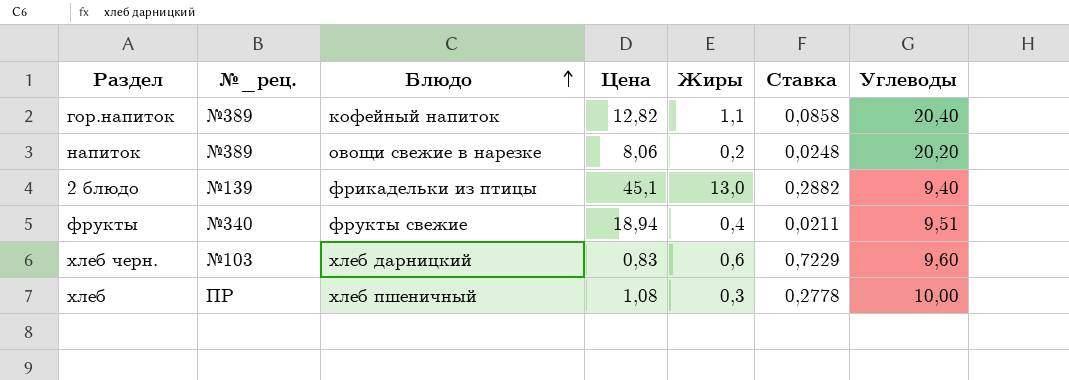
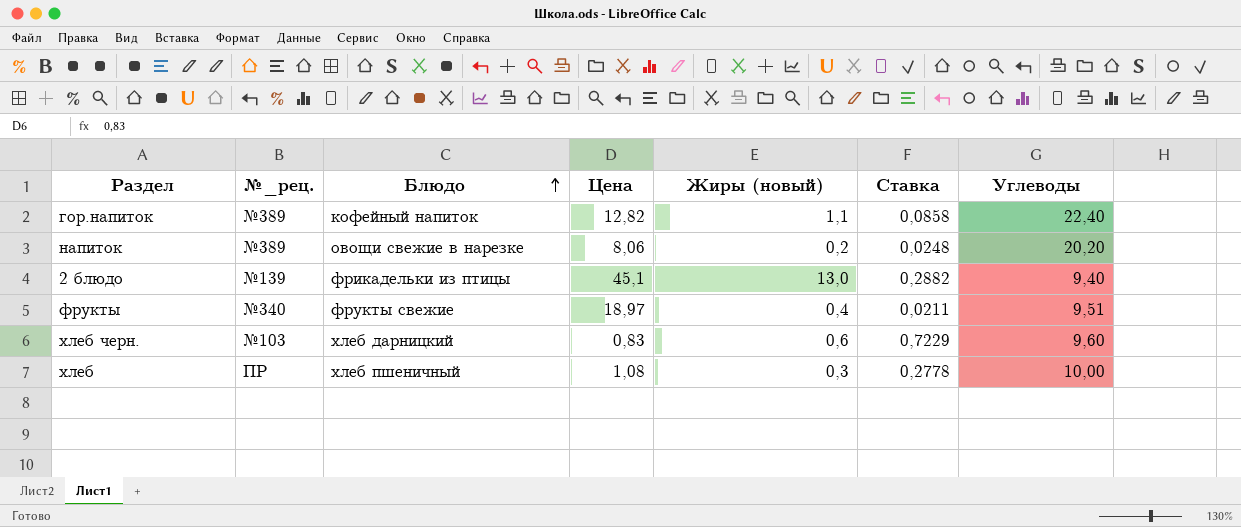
column name: Жиры -> Жиры (новый)
гор.напиток | Углеводы: 20,40 -> 22,40
фрукты | Цена: 18,94 -> 18,97

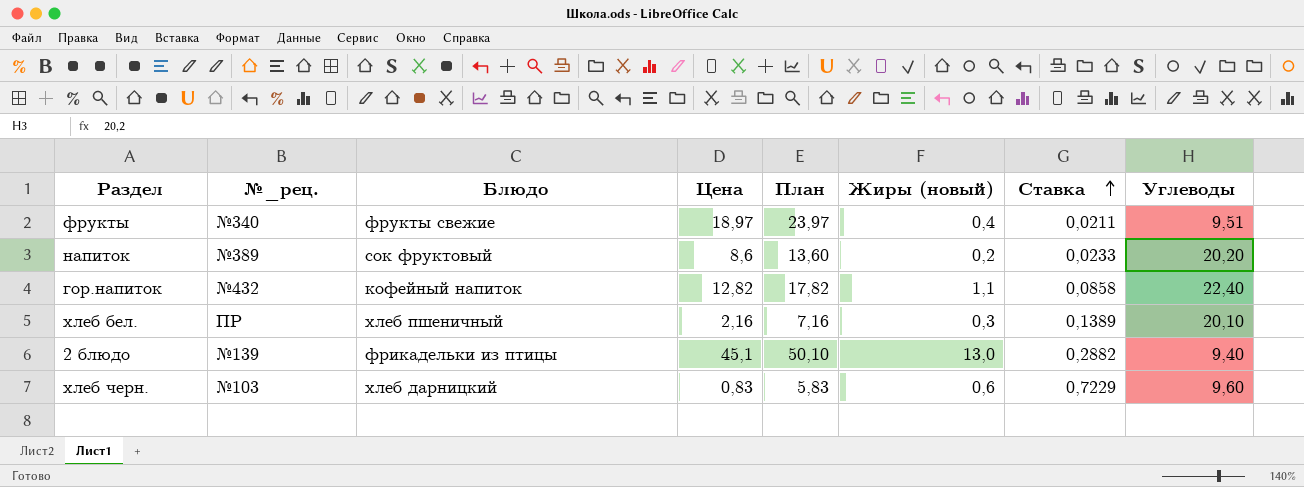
row order: Блюдо ascending -> Ставка ascending
column План | formula: none -> [Цена] + 5
row хлеб: ПР | хлеб пшеничный | 1,08 | 0,3 | 0,2778 | 10,00 -> none
напиток | Блюдо: овощи свежие в нарезке -> сок фруктовый
напиток | Цена: 8,06 -> 8,6
напиток | Ставка: 0,0248 -> 0,0233
гор.напиток | №_рец.: №389 -> №432
row хлеб бел.: none -> ПР | хлеб пшеничный | 2,16 | 7,16 | 0,3 | 0,1389 | 20,10

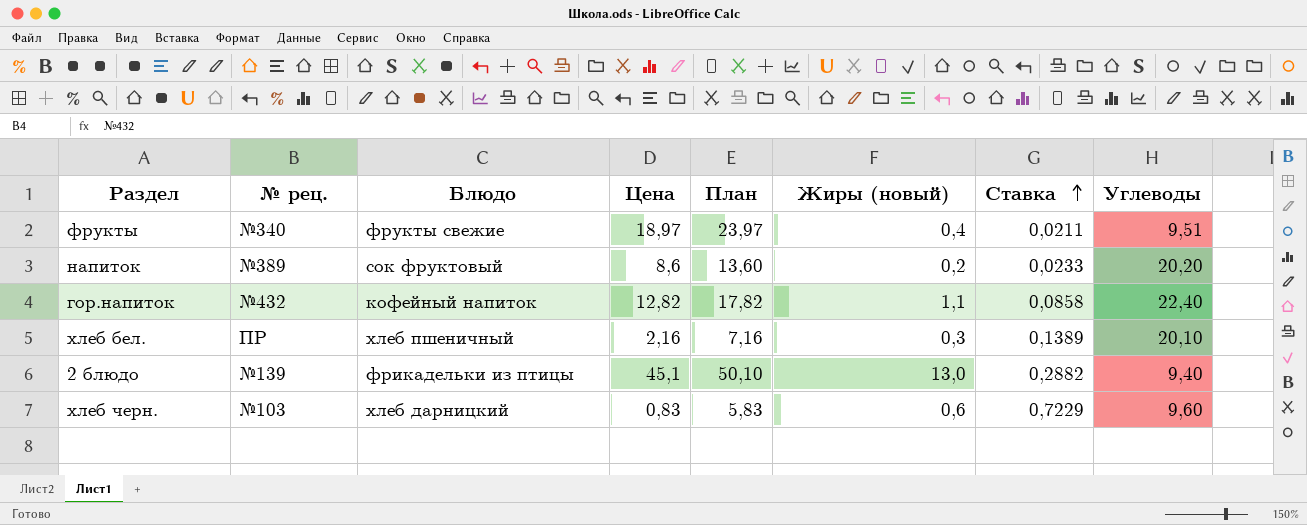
column name: №_рец. -> № рец.

